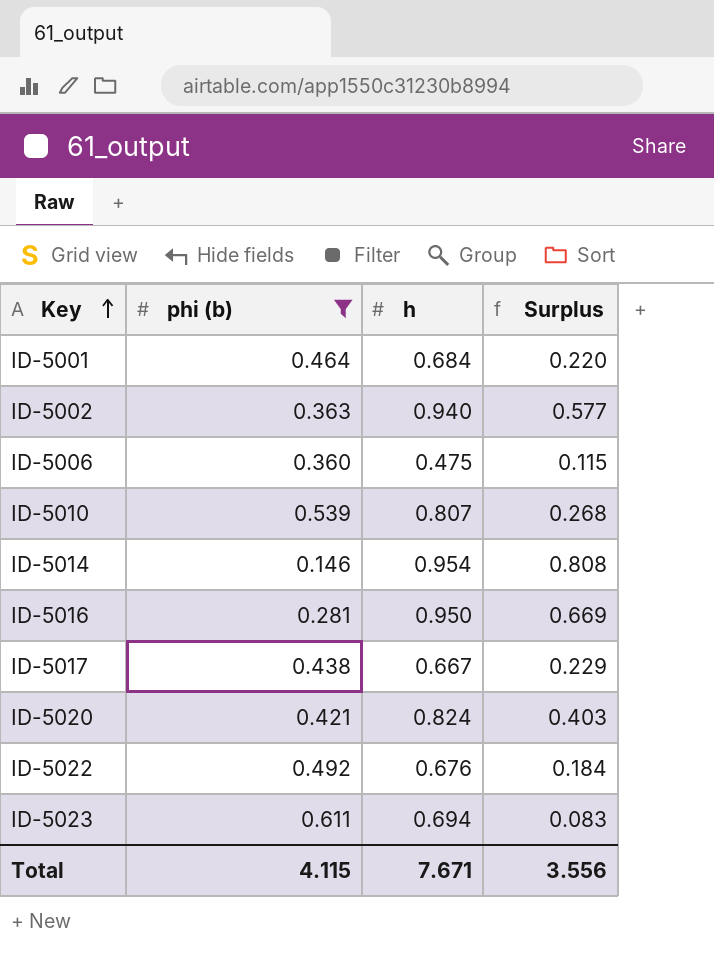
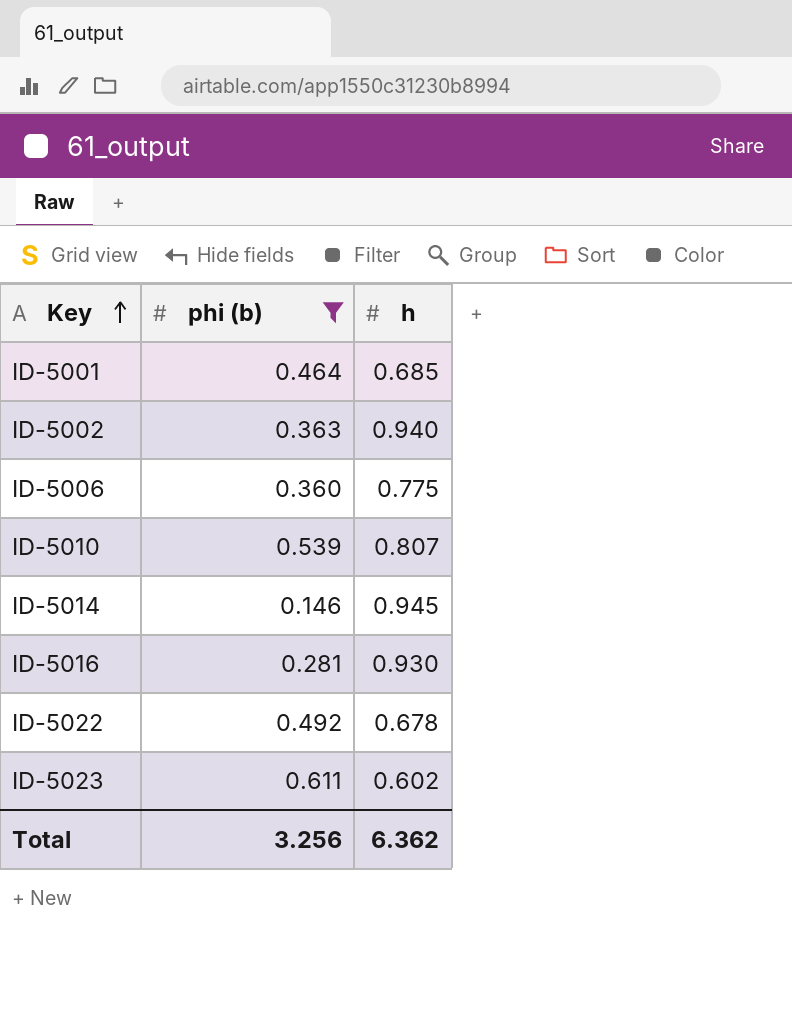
column Surplus | formula: [h] - [phi (b)] -> none
row ID-5017: 0.438 | 0.667 | 0.229 -> none
row ID-5020: 0.421 | 0.824 | 0.403 -> none
ID-5001 | h: 0.684 -> 0.685
ID-5006 | h: 0.475 -> 0.775
ID-5014 | h: 0.954 -> 0.945
ID-5016 | h: 0.950 -> 0.930
ID-5022 | h: 0.676 -> 0.678
ID-5023 | h: 0.694 -> 0.602
Total | phi (b): 4.115 -> 3.256
Total | h: 7.671 -> 6.362

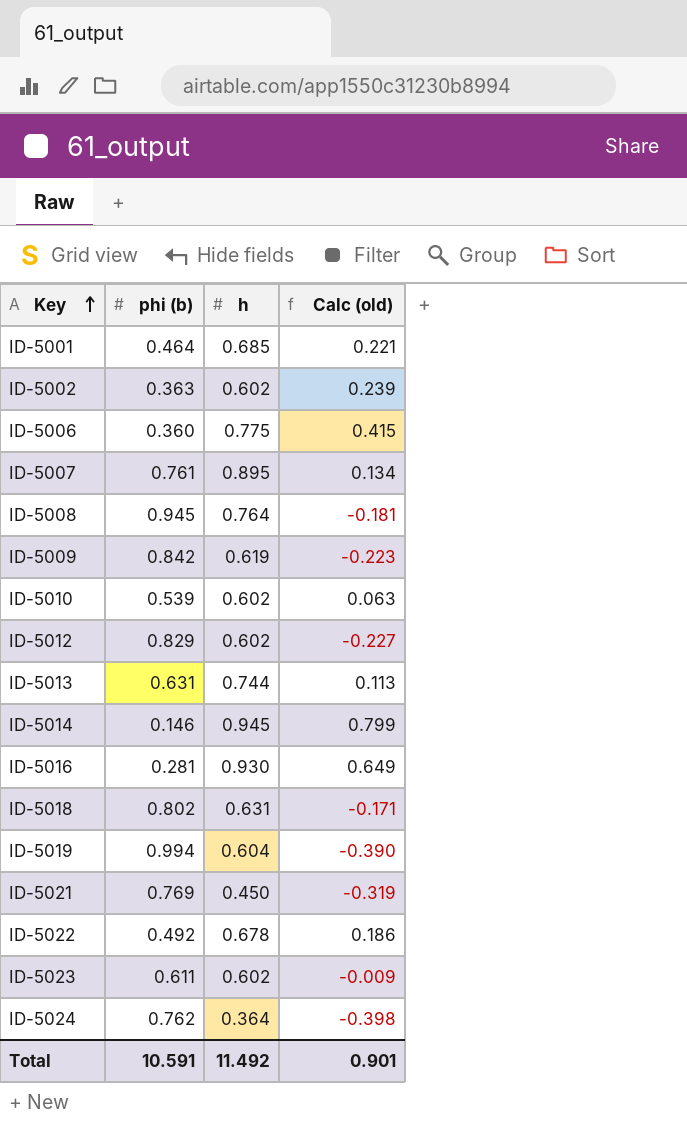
filter: phi (b) <= 0.611 -> none
column Calc (old) | formula: none -> [h] - [phi (b)]
ID-5002 | h: 0.940 -> 0.602
ID-5010 | h: 0.807 -> 0.602
Total | phi (b): 3.256 -> 10.591
Total | h: 6.362 -> 11.492

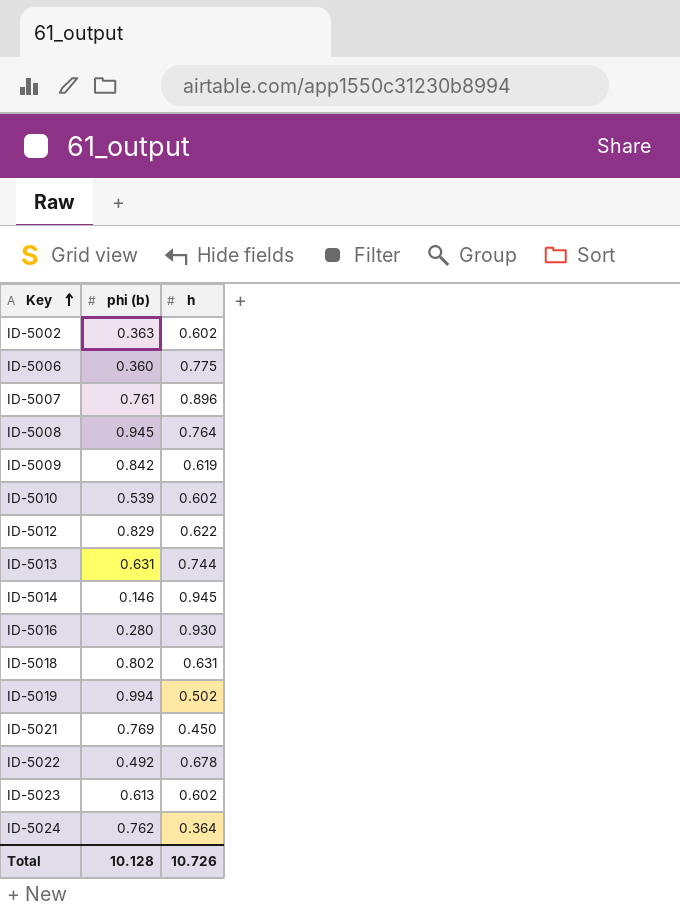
column Calc (old) | formula: [h] - [phi (b)] -> none
row ID-5001: 0.464 | 0.685 | 0.221 -> none
ID-5007 | h: 0.895 -> 0.896
ID-5012 | h: 0.602 -> 0.622
ID-5016 | phi (b): 0.281 -> 0.280
ID-5019 | h: 0.604 -> 0.502
ID-5023 | phi (b): 0.611 -> 0.613
Total | phi (b): 10.591 -> 10.128
Total | h: 11.492 -> 10.726

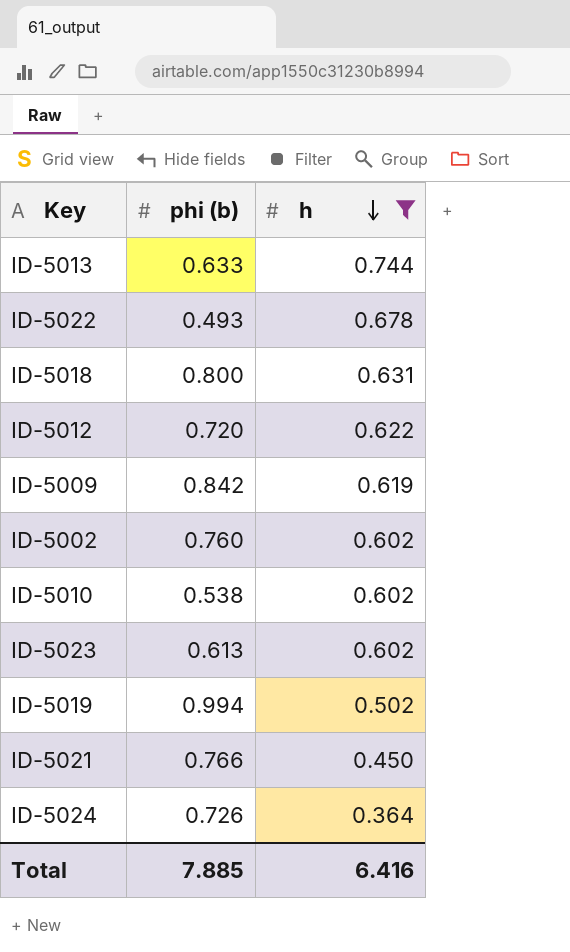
filter: none -> h <= 0.744
row order: Key ascending -> h descending
ID-5013 | phi (b): 0.631 -> 0.633
ID-5022 | phi (b): 0.492 -> 0.493
ID-5018 | phi (b): 0.802 -> 0.800
ID-5012 | phi (b): 0.829 -> 0.720
ID-5002 | phi (b): 0.363 -> 0.760
ID-5010 | phi (b): 0.539 -> 0.538
ID-5021 | phi (b): 0.769 -> 0.766
ID-5024 | phi (b): 0.762 -> 0.726
Total | phi (b): 10.128 -> 7.885
Total | h: 10.726 -> 6.416

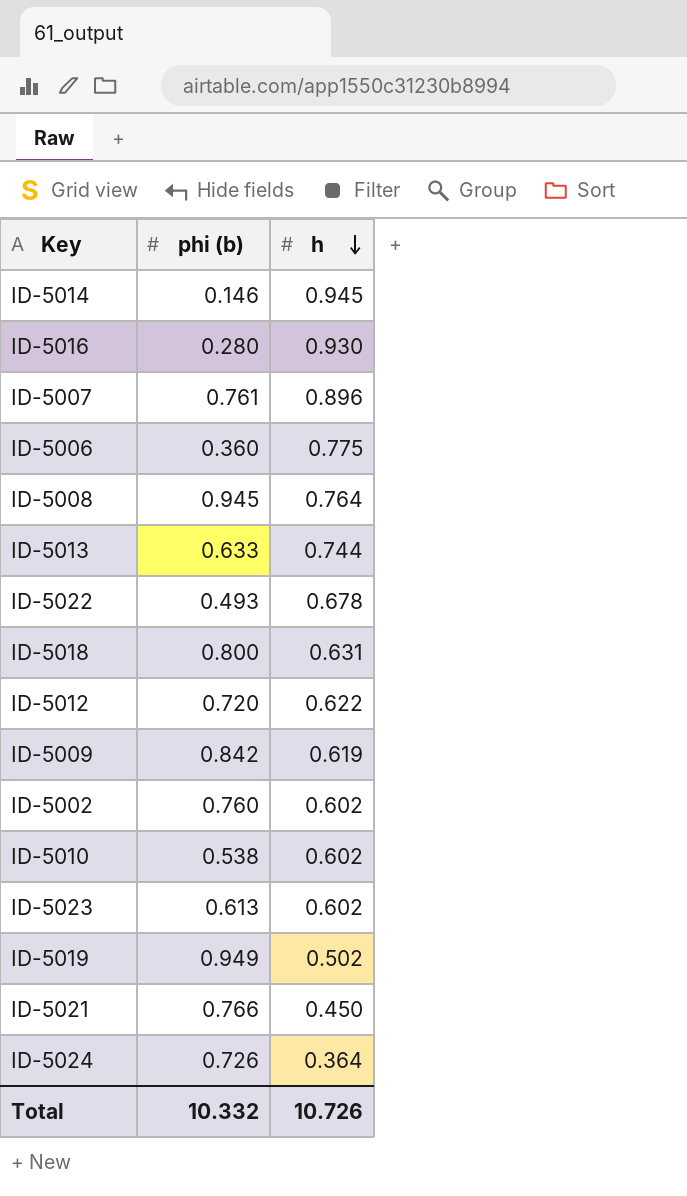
filter: h <= 0.744 -> none
ID-5019 | phi (b): 0.994 -> 0.949
Total | phi (b): 7.885 -> 10.332
Total | h: 6.416 -> 10.726

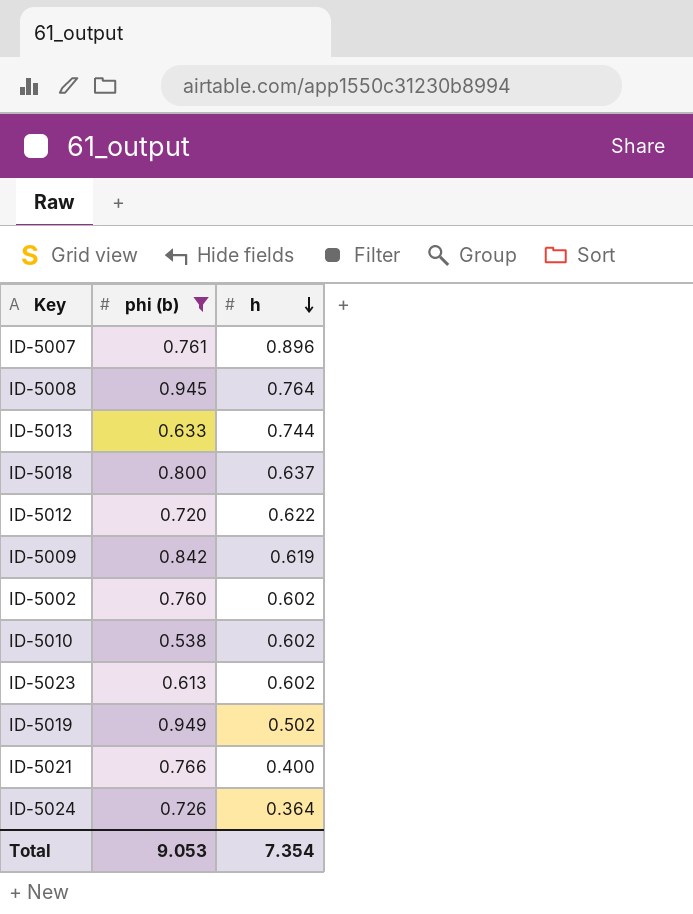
filter: none -> phi (b) >= 0.538
ID-5018 | h: 0.631 -> 0.637
ID-5021 | h: 0.450 -> 0.400
Total | phi (b): 10.332 -> 9.053
Total | h: 10.726 -> 7.354

